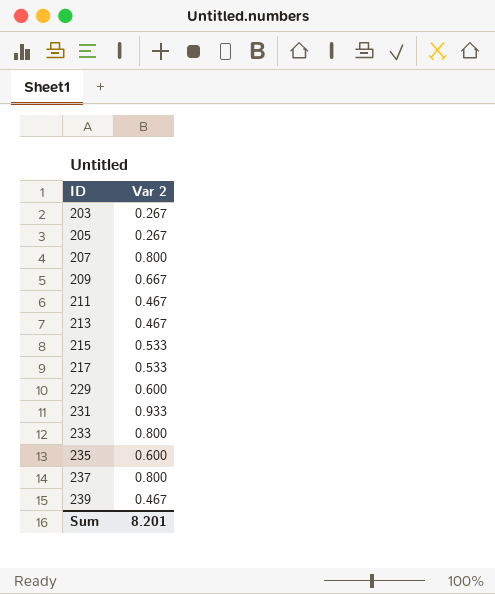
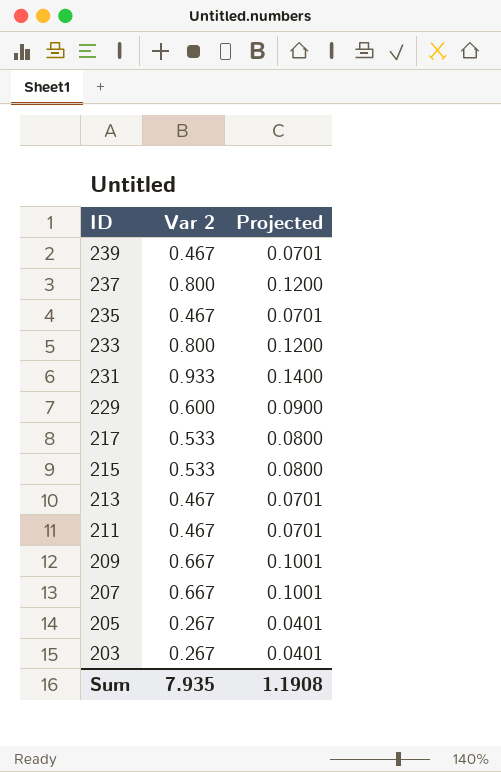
row order: ID ascending -> ID descending
column Projected | formula: none -> [Var 2] * 0.15
235 | Var 2: 0.600 -> 0.467
207 | Var 2: 0.800 -> 0.667
Sum | Var 2: 8.201 -> 7.935

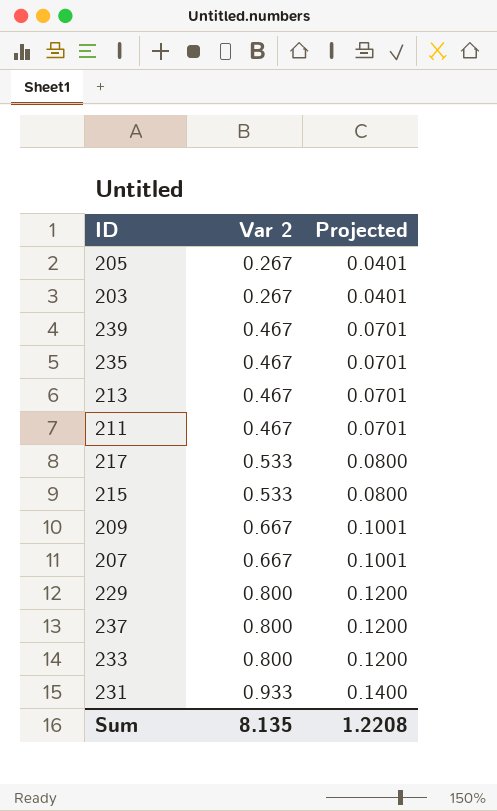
row order: ID descending -> Var 2 ascending
229 | Var 2: 0.600 -> 0.800
229 | Projected: 0.0900 -> 0.1200
Sum | Var 2: 7.935 -> 8.135
Sum | Projected: 1.1908 -> 1.2208

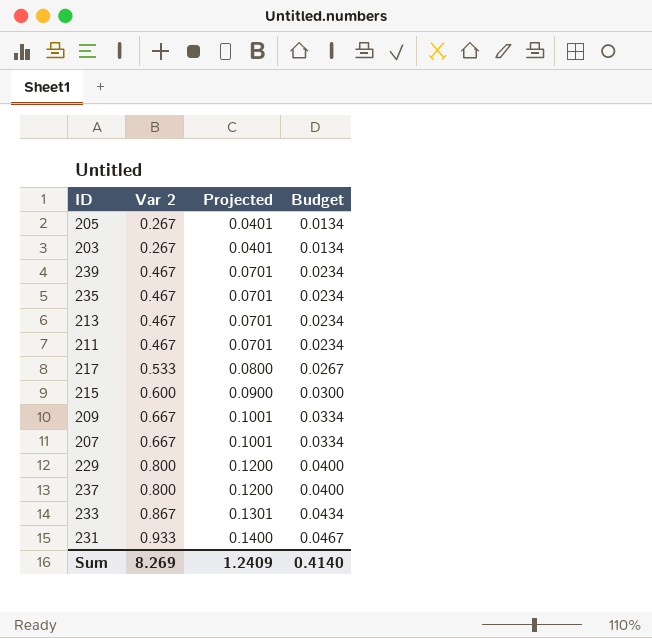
column Budget | formula: none -> [Var 2] * 0.05
215 | Var 2: 0.533 -> 0.600
215 | Projected: 0.0800 -> 0.0900
233 | Var 2: 0.800 -> 0.867
233 | Projected: 0.1200 -> 0.1301
Sum | Var 2: 8.135 -> 8.269
Sum | Projected: 1.2208 -> 1.2409

